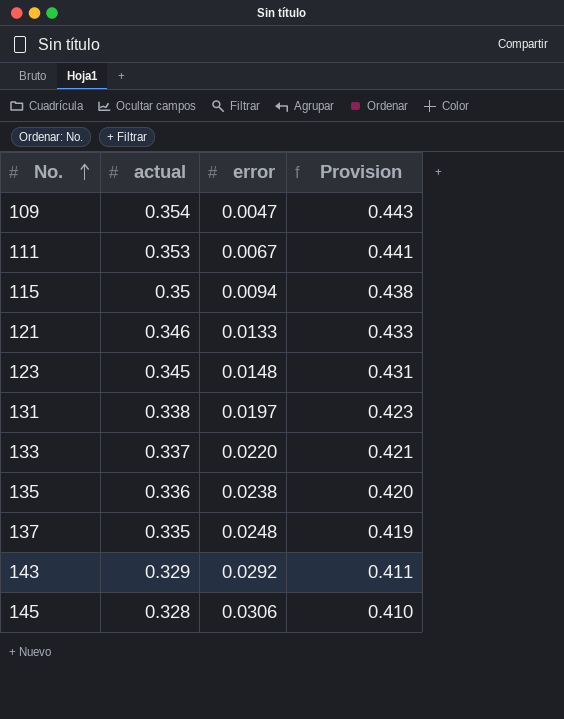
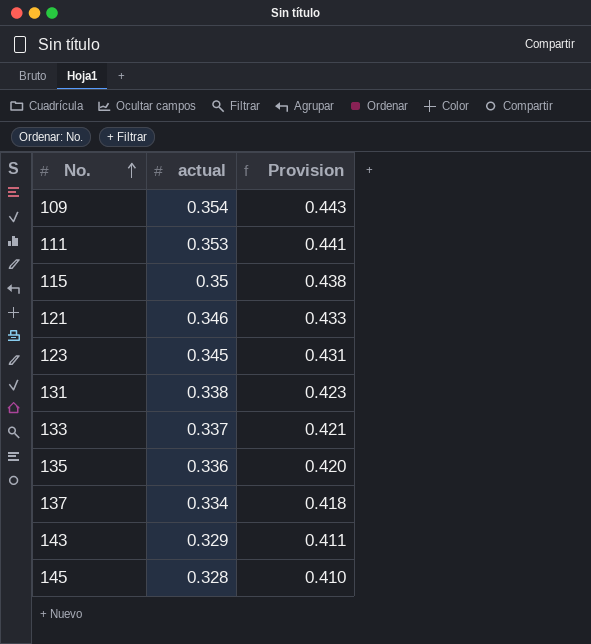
column error | position: 3 -> none
137 | actual: 0.335 -> 0.334
137 | Provision: 0.419 -> 0.418

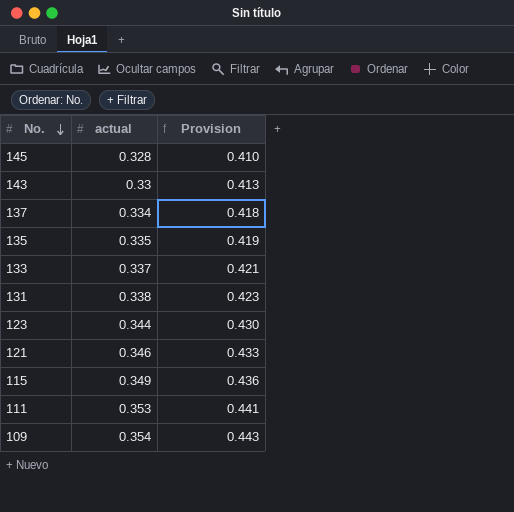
row order: No. ascending -> No. descending
143 | actual: 0.329 -> 0.33
143 | Provision: 0.411 -> 0.413
135 | actual: 0.336 -> 0.335
135 | Provision: 0.420 -> 0.419
123 | actual: 0.345 -> 0.344
123 | Provision: 0.431 -> 0.430
115 | actual: 0.35 -> 0.349
115 | Provision: 0.438 -> 0.436

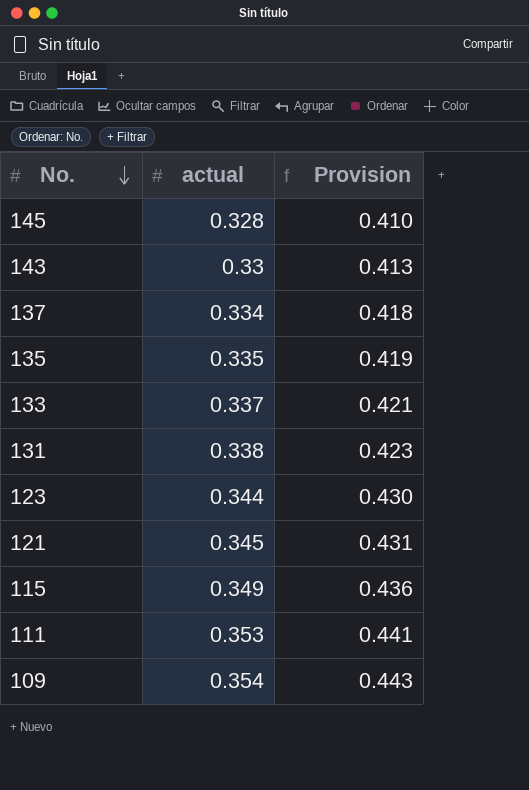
121 | actual: 0.346 -> 0.345
121 | Provision: 0.433 -> 0.431

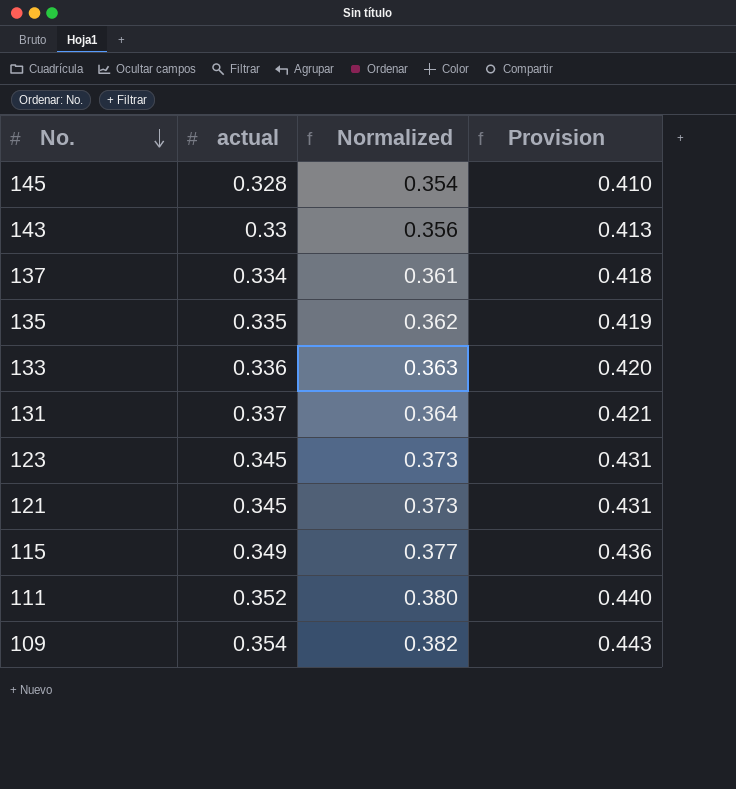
column Normalized | formula: none -> [actual] * 1.08
133 | actual: 0.337 -> 0.336
133 | Provision: 0.421 -> 0.420
131 | actual: 0.338 -> 0.337
131 | Provision: 0.423 -> 0.421
123 | actual: 0.344 -> 0.345
123 | Provision: 0.430 -> 0.431
111 | actual: 0.353 -> 0.352
111 | Provision: 0.441 -> 0.440

